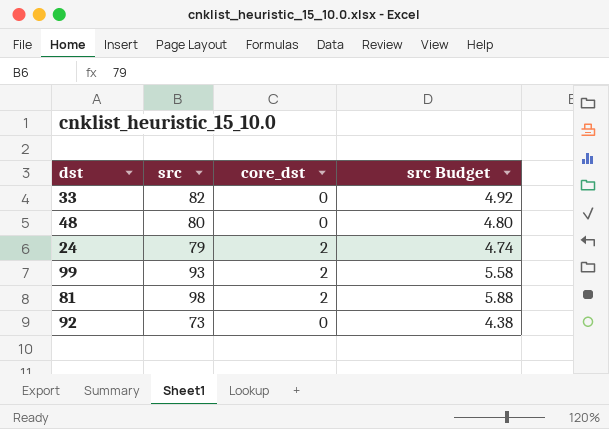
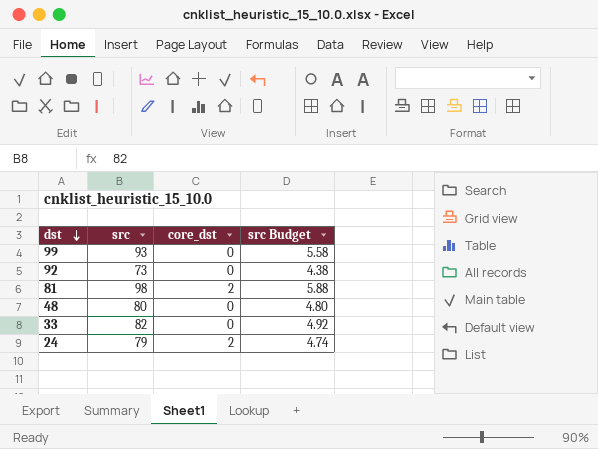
row order: none -> dst descending
99 | core_dst: 2 -> 0

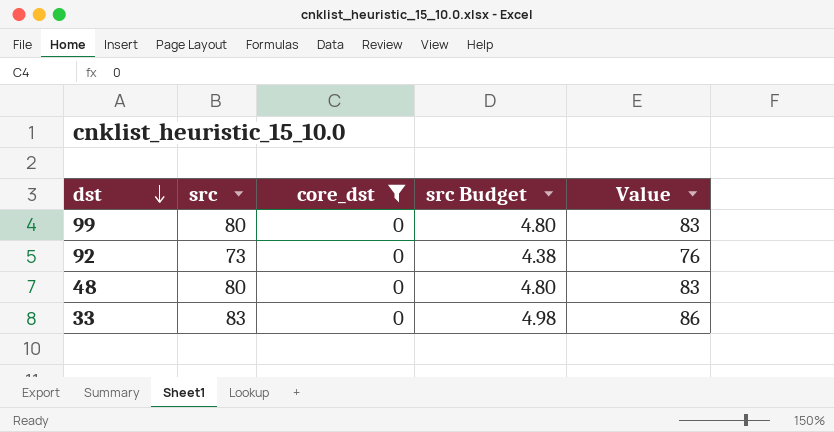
filter: none -> core_dst = 0
column Value | formula: none -> [src] + 3
99 | src: 93 -> 80
99 | src Budget: 5.58 -> 4.80
33 | src: 82 -> 83
33 | src Budget: 4.92 -> 4.98

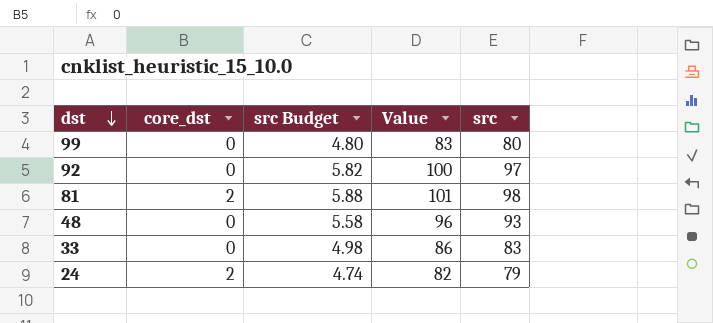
filter: core_dst = 0 -> none
column src | position: 2 -> 5
92 | src Budget: 4.38 -> 5.82
92 | Value: 76 -> 100
92 | src: 73 -> 97
48 | src Budget: 4.80 -> 5.58
48 | Value: 83 -> 96
48 | src: 80 -> 93

